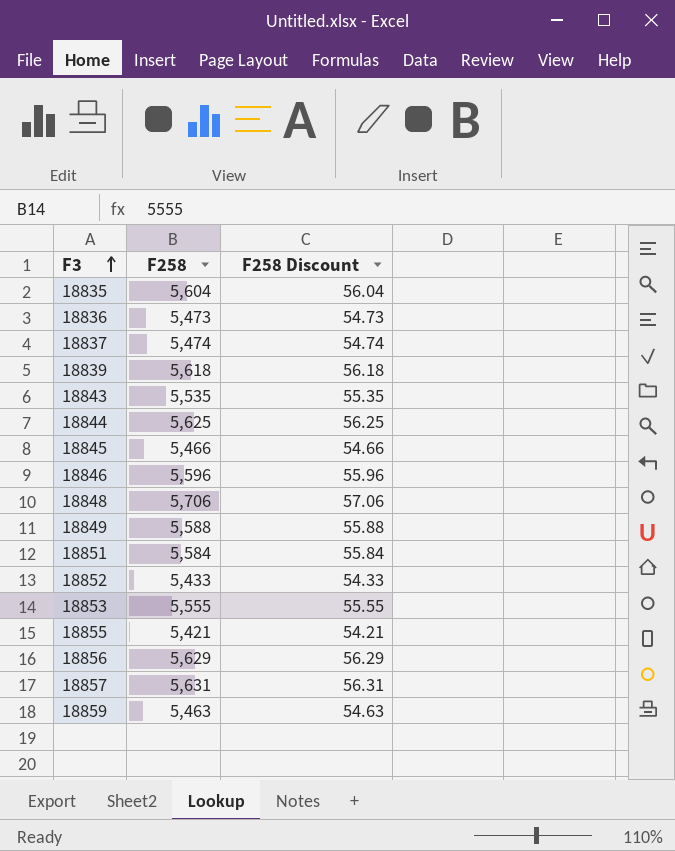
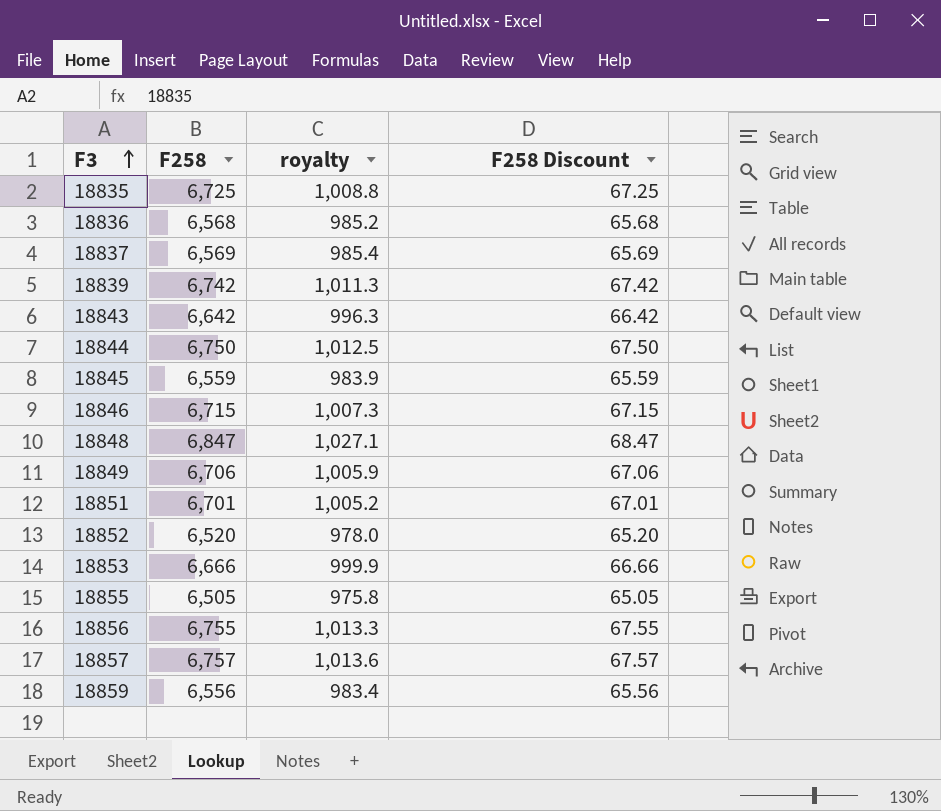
column royalty | formula: none -> [F258] * 0.15
18835 | F258: 5,604 -> 6,725
18835 | F258 Discount: 56.04 -> 67.25
18836 | F258: 5,473 -> 6,568
18836 | F258 Discount: 54.73 -> 65.68
18837 | F258: 5,474 -> 6,569
18837 | F258 Discount: 54.74 -> 65.69
18839 | F258: 5,618 -> 6,742
18839 | F258 Discount: 56.18 -> 67.42
18843 | F258: 5,535 -> 6,642
18843 | F258 Discount: 55.35 -> 66.42
18844 | F258: 5,625 -> 6,750
18844 | F258 Discount: 56.25 -> 67.50
18845 | F258: 5,466 -> 6,559
18845 | F258 Discount: 54.66 -> 65.59
18846 | F258: 5,596 -> 6,715
18846 | F258 Discount: 55.96 -> 67.15
18848 | F258: 5,706 -> 6,847
18848 | F258 Discount: 57.06 -> 68.47
18849 | F258: 5,588 -> 6,706
18849 | F258 Discount: 55.88 -> 67.06
18851 | F258: 5,584 -> 6,701
18851 | F258 Discount: 55.84 -> 67.01
18852 | F258: 5,433 -> 6,520
18852 | F258 Discount: 54.33 -> 65.20
18853 | F258: 5,555 -> 6,666
18853 | F258 Discount: 55.55 -> 66.66
18855 | F258: 5,421 -> 6,505
18855 | F258 Discount: 54.21 -> 65.05
18856 | F258: 5,629 -> 6,755
18856 | F258 Discount: 56.29 -> 67.55
18857 | F258: 5,631 -> 6,757
18857 | F258 Discount: 56.31 -> 67.57
18859 | F258: 5,463 -> 6,556
18859 | F258 Discount: 54.63 -> 65.56

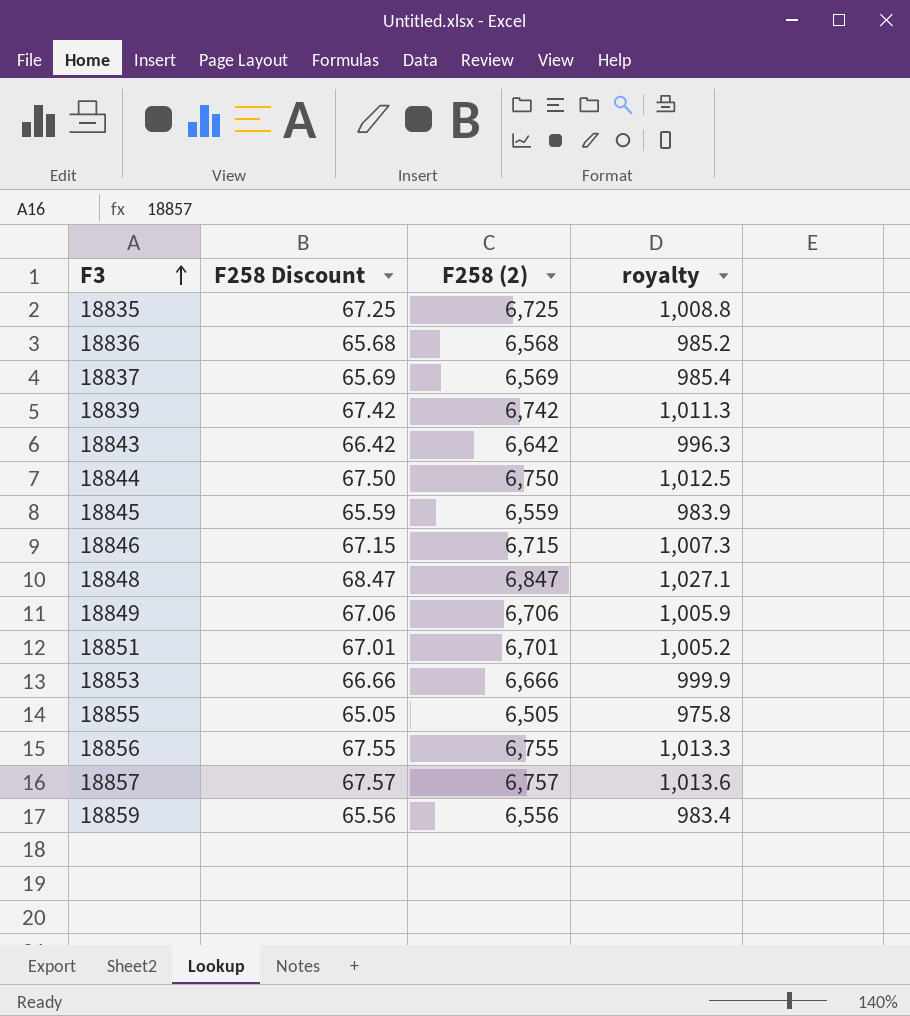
column F258 Discount | position: 4 -> 2
column name: F258 -> F258 (2)
row 18852: 6,520 | 978.0 | 65.20 -> none

